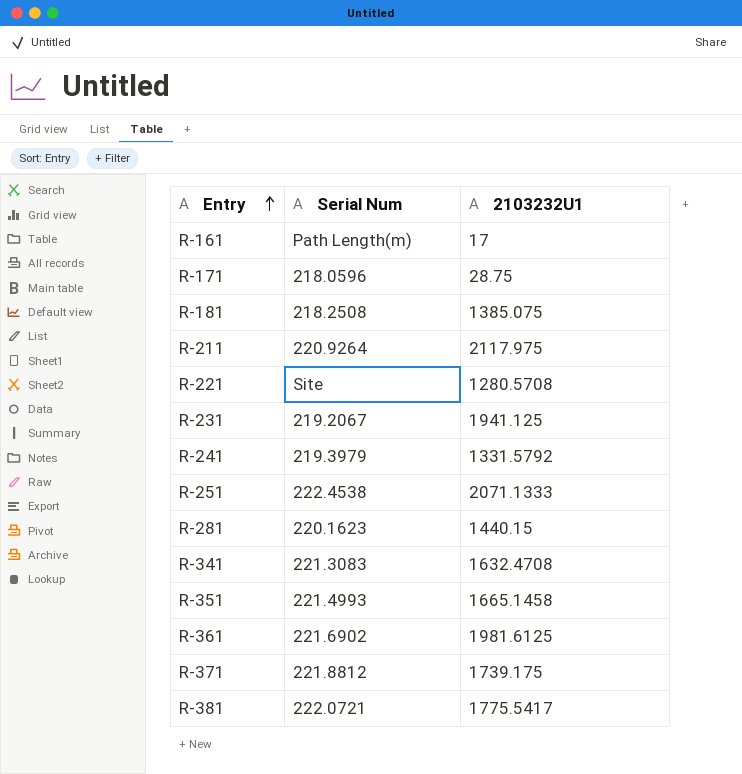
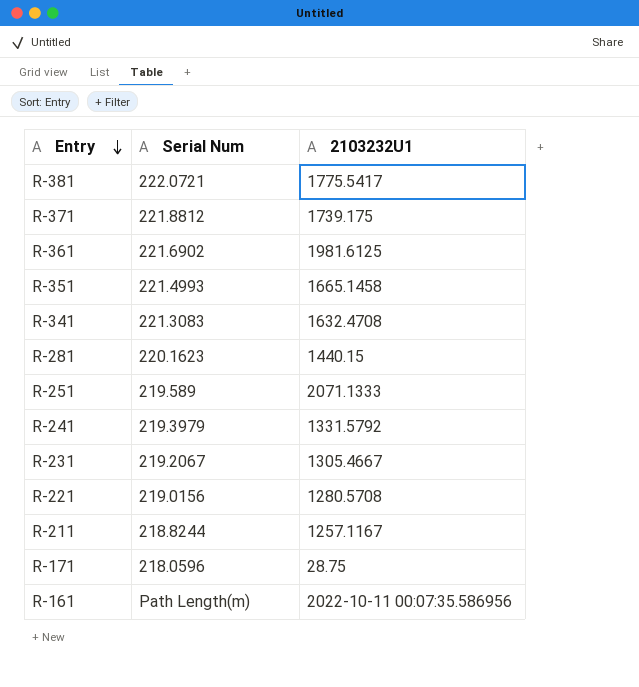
row order: Entry ascending -> Entry descending
row R-181: 218.2508 | 1385.075 -> none
R-251 | Serial Num: 222.4538 -> 219.589
R-231 | 2103232U1: 1941.125 -> 1305.4667
R-221 | Serial Num: Site -> 219.0156
R-211 | Serial Num: 220.9264 -> 218.8244
R-211 | 2103232U1: 2117.975 -> 1257.1167
R-161 | 2103232U1: 17 -> 2022-10-11 00:07:35.586956

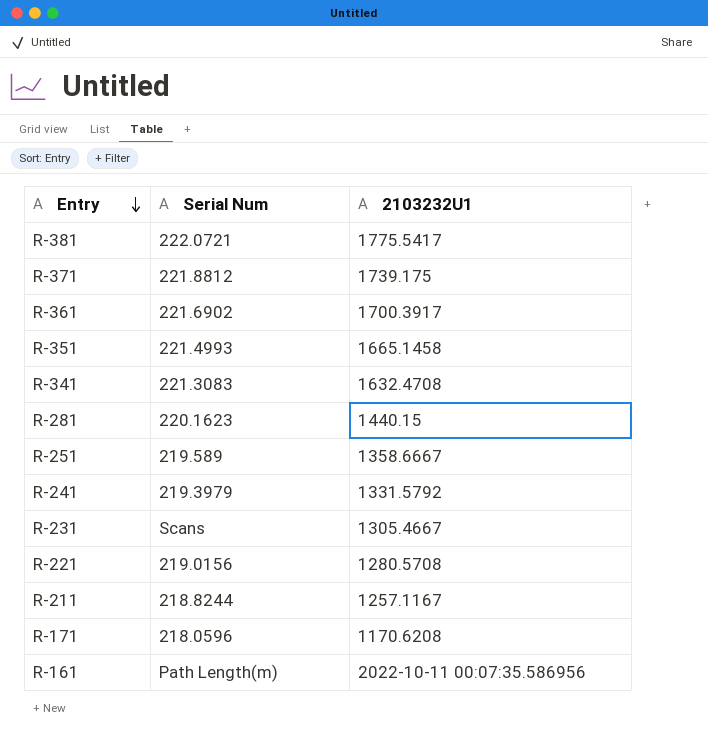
R-361 | 2103232U1: 1981.6125 -> 1700.3917
R-251 | 2103232U1: 2071.1333 -> 1358.6667
R-231 | Serial Num: 219.2067 -> Scans
R-171 | 2103232U1: 28.75 -> 1170.6208

